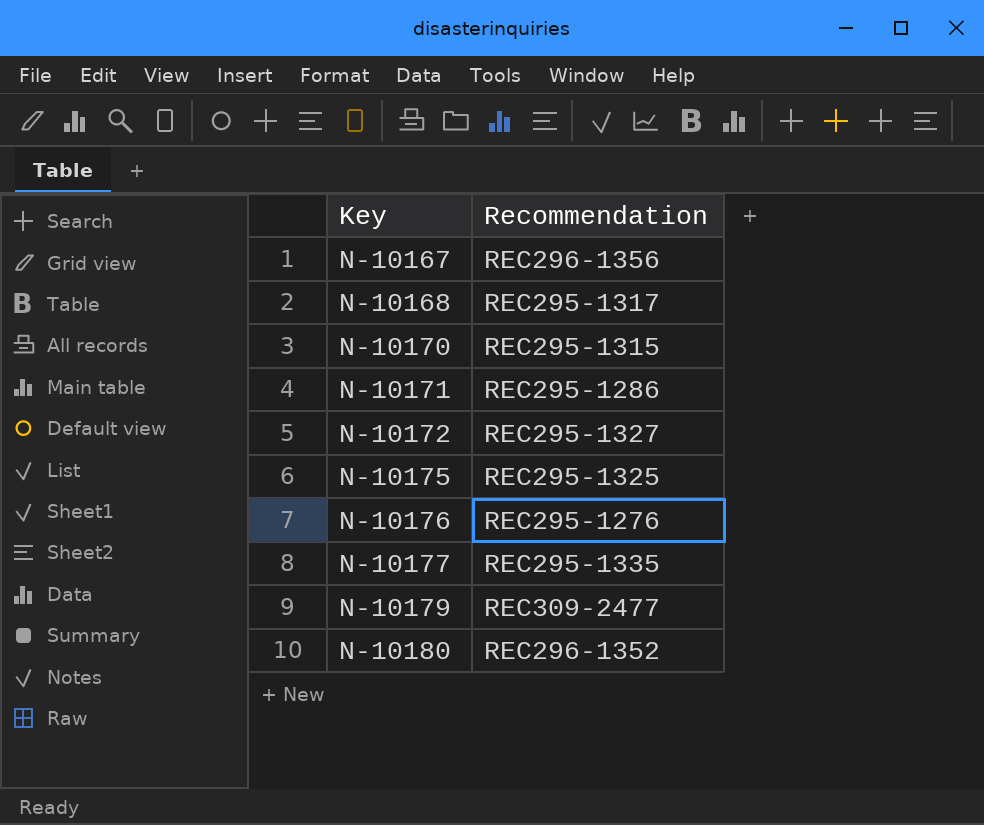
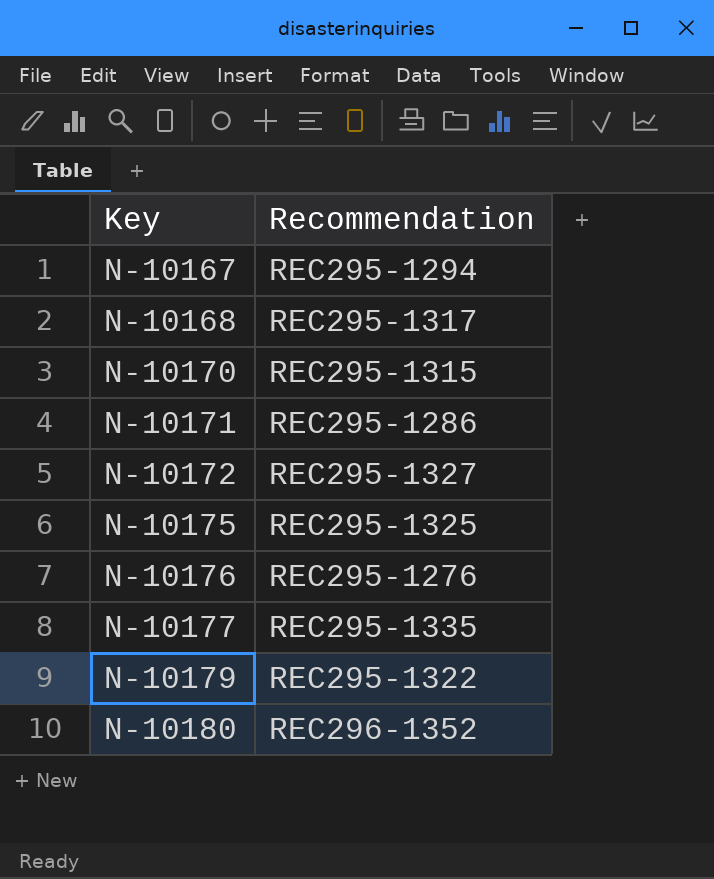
N-10167 | Recommendation: REC296-1356 -> REC295-1294
N-10179 | Recommendation: REC309-2477 -> REC295-1322

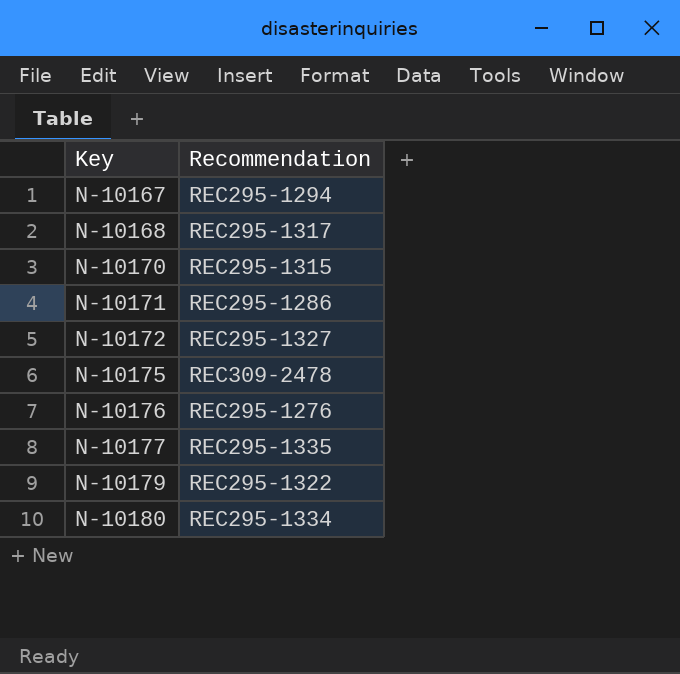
N-10175 | Recommendation: REC295-1325 -> REC309-2478
N-10180 | Recommendation: REC296-1352 -> REC295-1334

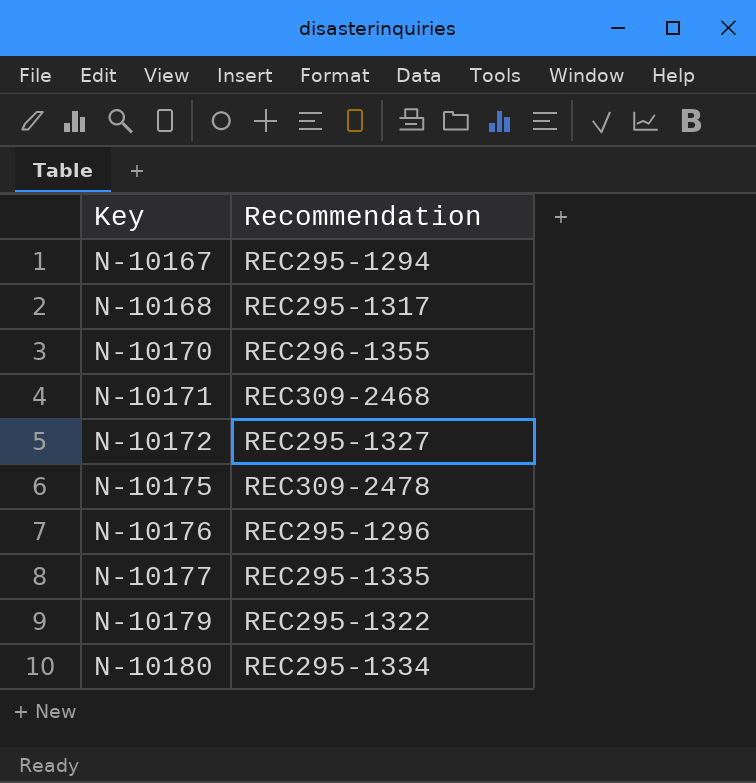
N-10170 | Recommendation: REC295-1315 -> REC296-1355
N-10171 | Recommendation: REC295-1286 -> REC309-2468
N-10176 | Recommendation: REC295-1276 -> REC295-1296

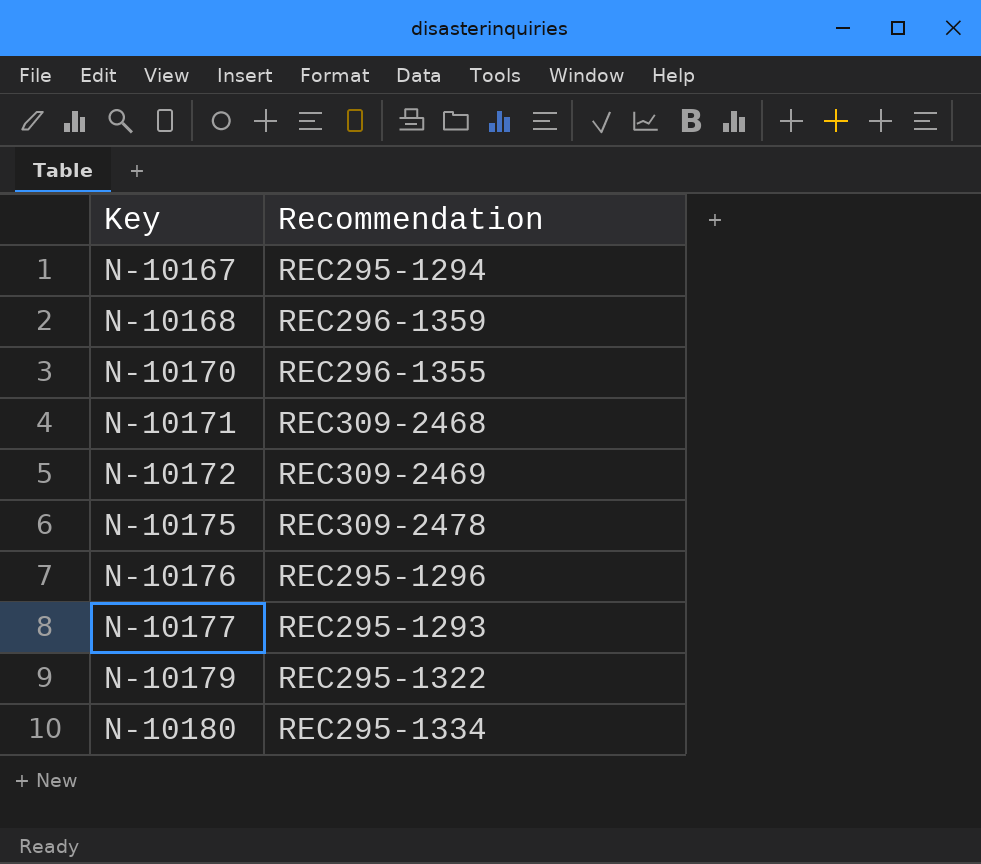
N-10168 | Recommendation: REC295-1317 -> REC296-1359
N-10172 | Recommendation: REC295-1327 -> REC309-2469
N-10177 | Recommendation: REC295-1335 -> REC295-1293

